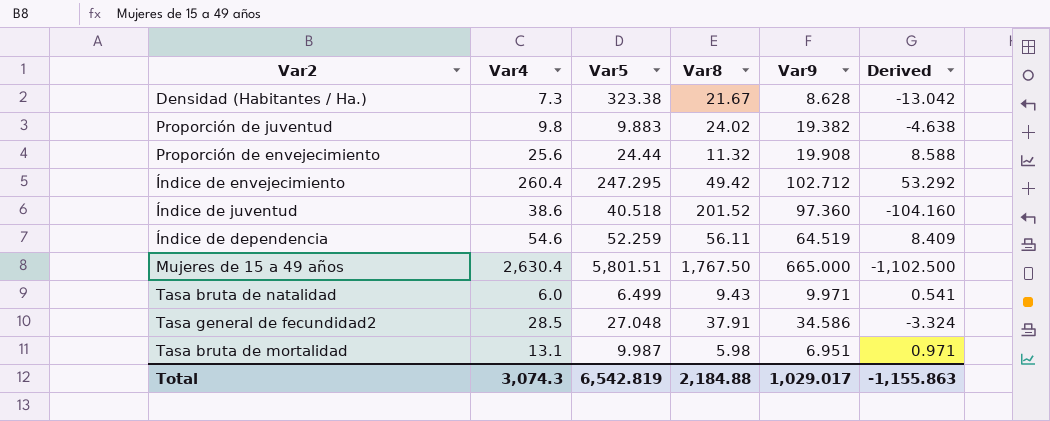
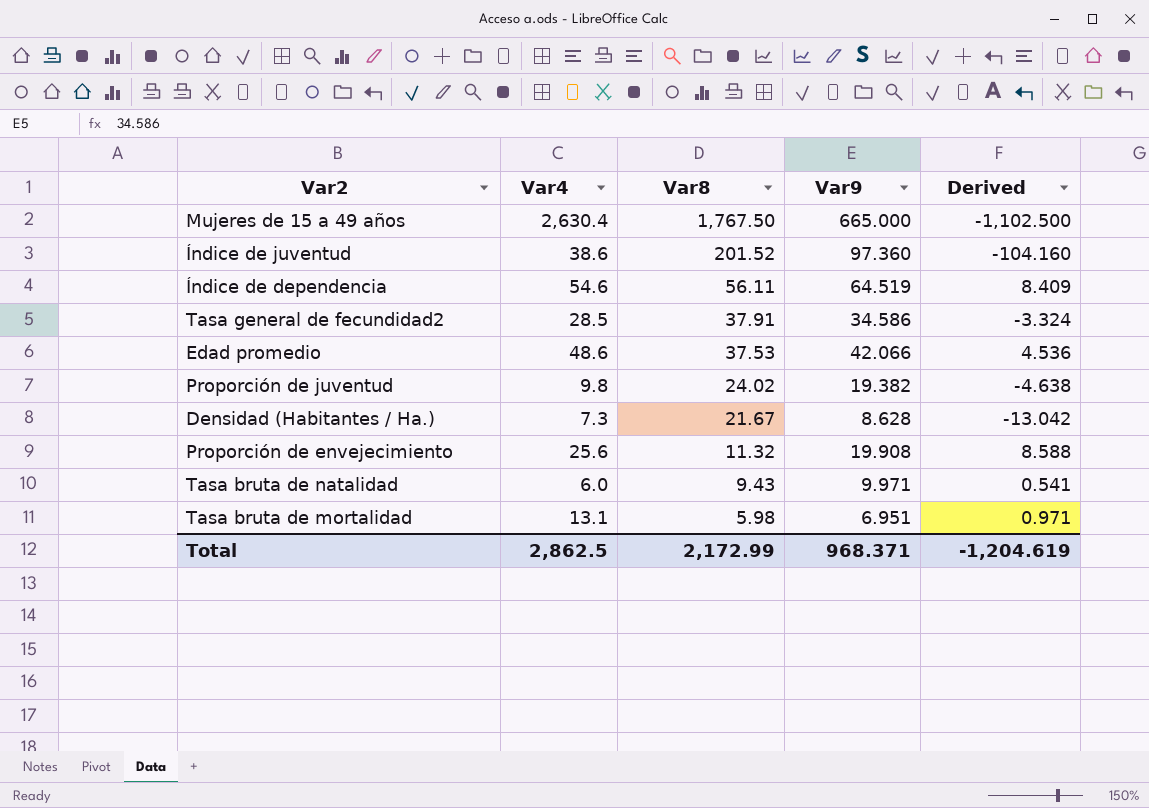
row order: none -> Var8 descending
column Var5 | position: 3 -> none
row Índice de envejecimiento: 260.4 | 247.295 | 49.42 | 102.712 | 53.292 -> none
row Edad promedio: none -> 48.6 | 37.53 | 42.066 | 4.536
Total | Var4: 3,074.3 -> 2,862.5
Total | Var8: 2,184.88 -> 2,172.99
Total | Var9: 1,029.017 -> 968.371
Total | Derived: -1,155.863 -> -1,204.619

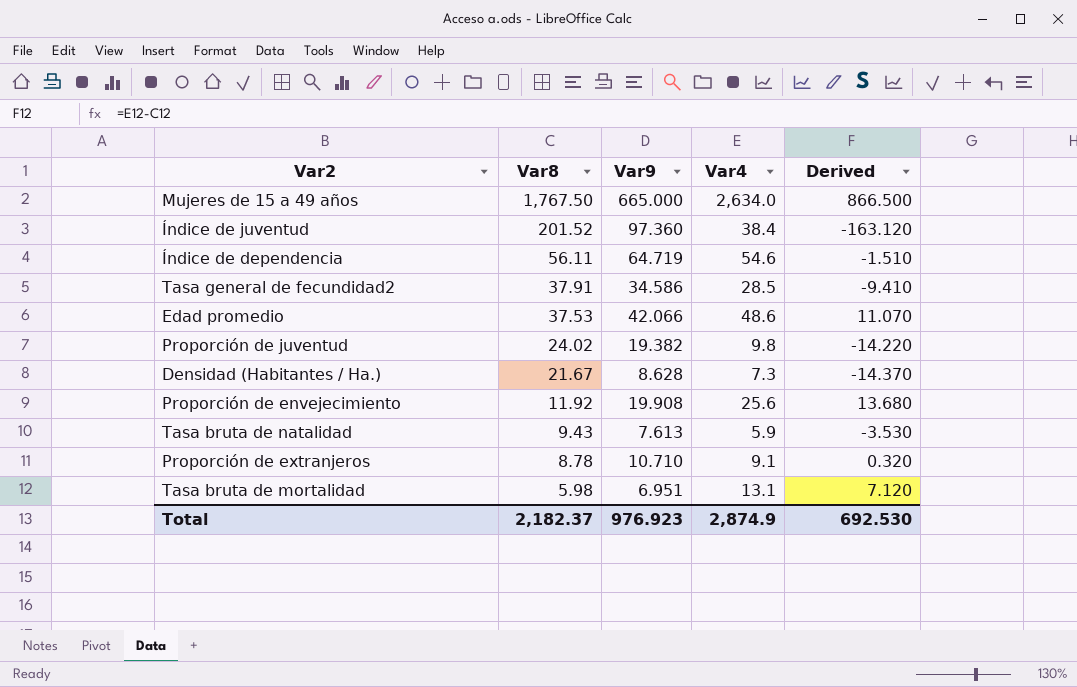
column Var4 | position: 2 -> 4
column Derived | formula: [Var9] - [Var8] -> [Var4] - [Var8]
Mujeres de 15 a 49 años | Var4: 2,630.4 -> 2,634.0
Índice de juventud | Var4: 38.6 -> 38.4
Índice de dependencia | Var9: 64.519 -> 64.719
Proporción de envejecimiento | Var8: 11.32 -> 11.92
Tasa bruta de natalidad | Var9: 9.971 -> 7.613
Tasa bruta de natalidad | Var4: 6.0 -> 5.9
row Proporción de extranjeros: none -> 8.78 | 10.710 | 9.1 | 0.320
Total | Var8: 2,172.99 -> 2,182.37
Total | Var9: 968.371 -> 976.923
Total | Var4: 2,862.5 -> 2,874.9
Total | Derived: -1,204.619 -> 692.530

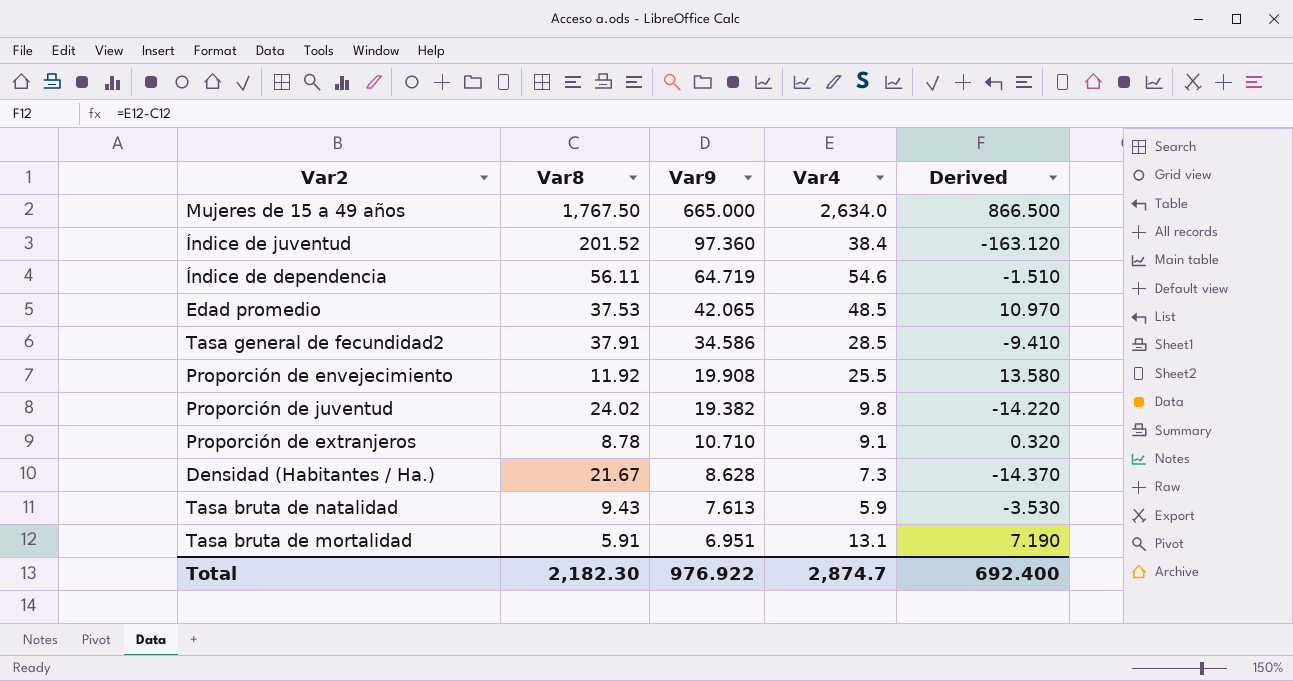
row order: Var8 descending -> Var9 descending
Edad promedio | Var9: 42.066 -> 42.065
Edad promedio | Var4: 48.6 -> 48.5
Edad promedio | Derived: 11.070 -> 10.970
Proporción de envejecimiento | Var4: 25.6 -> 25.5
Proporción de envejecimiento | Derived: 13.680 -> 13.580
Tasa bruta de mortalidad | Var8: 5.98 -> 5.91
Tasa bruta de mortalidad | Derived: 7.120 -> 7.190
Total | Var8: 2,182.37 -> 2,182.30
Total | Var9: 976.923 -> 976.922
Total | Var4: 2,874.9 -> 2,874.7
Total | Derived: 692.530 -> 692.400

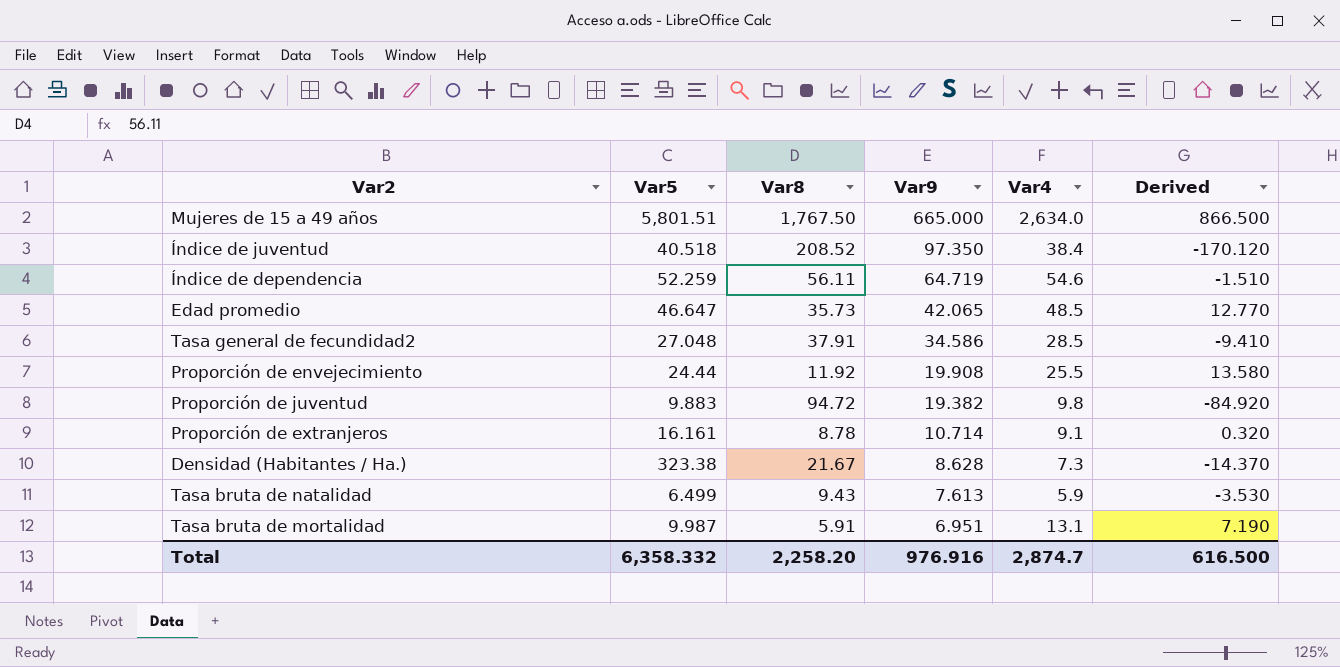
column Var5 | position: none -> 2
Índice de juventud | Var8: 201.52 -> 208.52
Índice de juventud | Var9: 97.360 -> 97.350
Índice de juventud | Derived: -163.120 -> -170.120
Edad promedio | Var8: 37.53 -> 35.73
Edad promedio | Derived: 10.970 -> 12.770
Proporción de juventud | Var8: 24.02 -> 94.72
Proporción de juventud | Derived: -14.220 -> -84.920
Proporción de extranjeros | Var9: 10.710 -> 10.714
Total | Var8: 2,182.30 -> 2,258.20
Total | Var9: 976.922 -> 976.916
Total | Derived: 692.400 -> 616.500

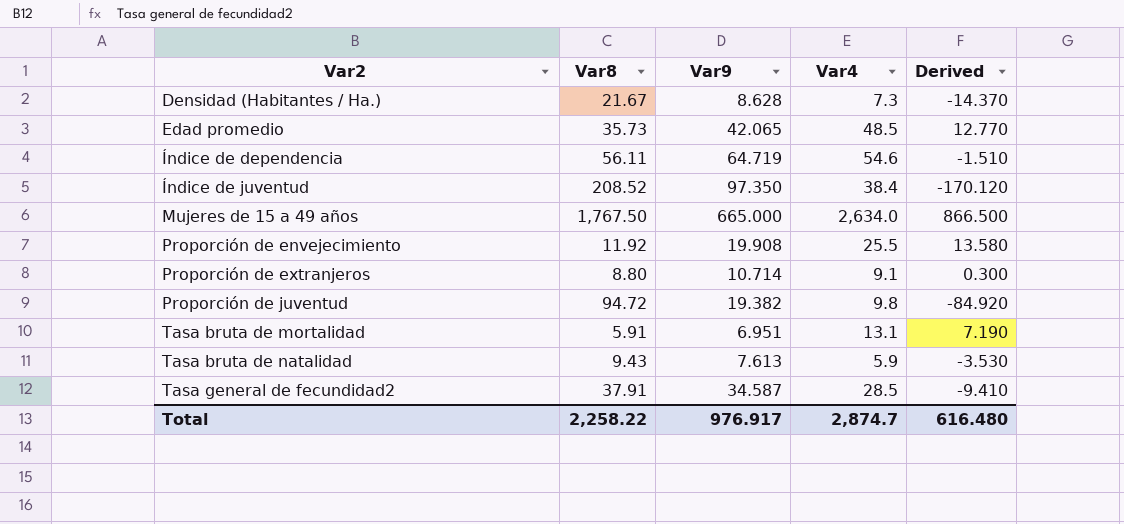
row order: Var9 descending -> Var2 ascending
column Var5 | position: 2 -> none
Proporción de extranjeros | Var8: 8.78 -> 8.80
Proporción de extranjeros | Derived: 0.320 -> 0.300
Tasa general de fecundidad2 | Var9: 34.586 -> 34.587
Total | Var8: 2,258.20 -> 2,258.22
Total | Var9: 976.916 -> 976.917
Total | Derived: 616.500 -> 616.480

